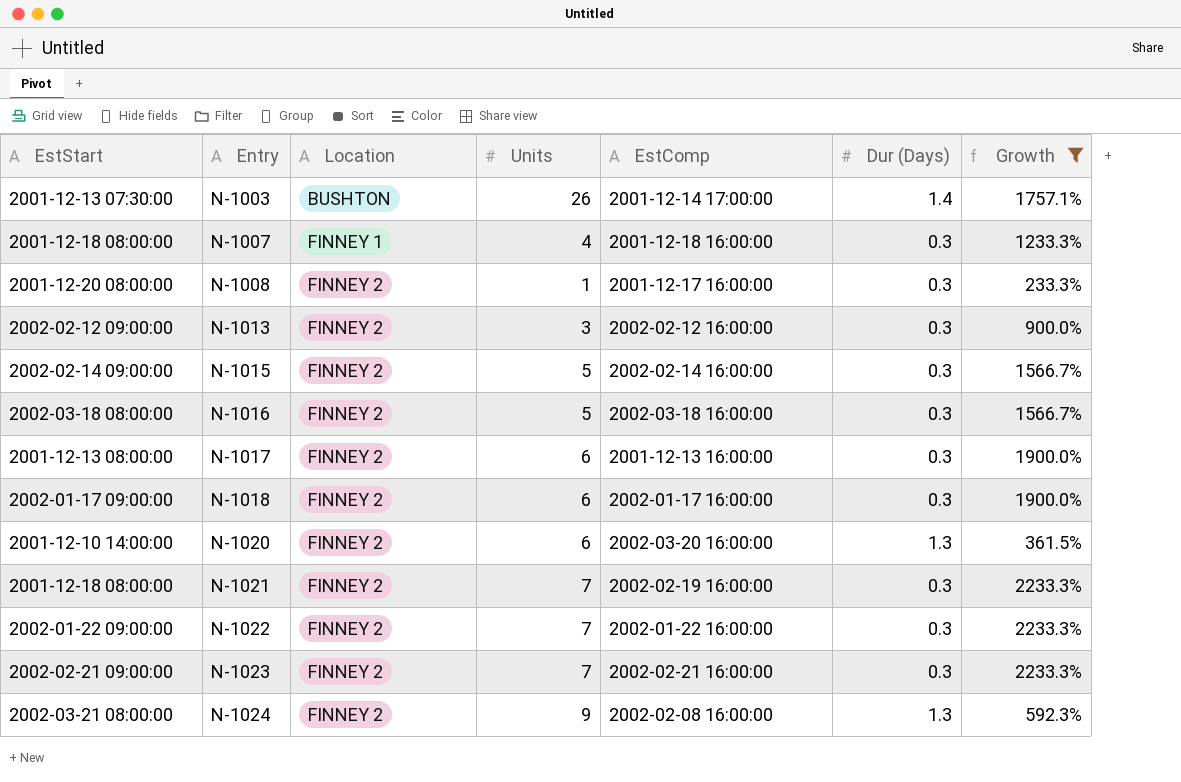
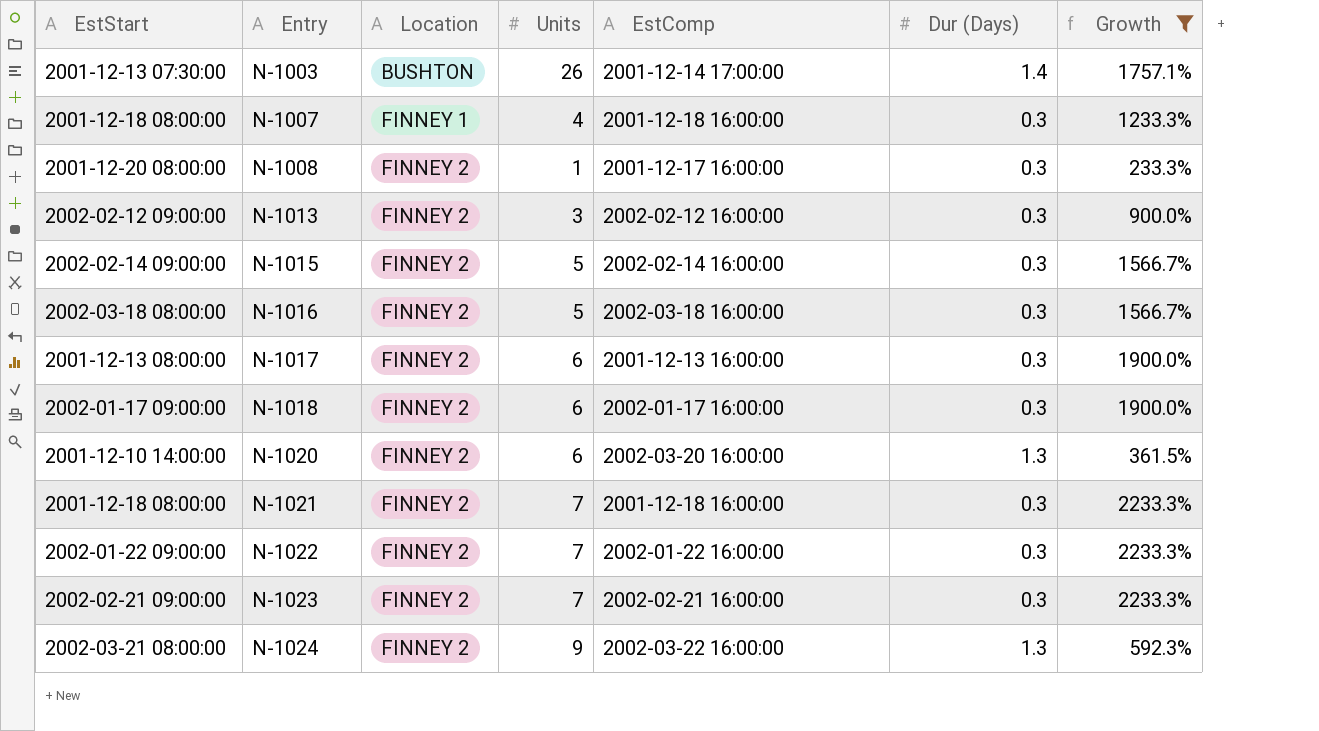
N-1021 | EstComp: 2002-02-19 16:00:00 -> 2001-12-18 16:00:00
N-1024 | EstComp: 2002-02-08 16:00:00 -> 2002-03-22 16:00:00

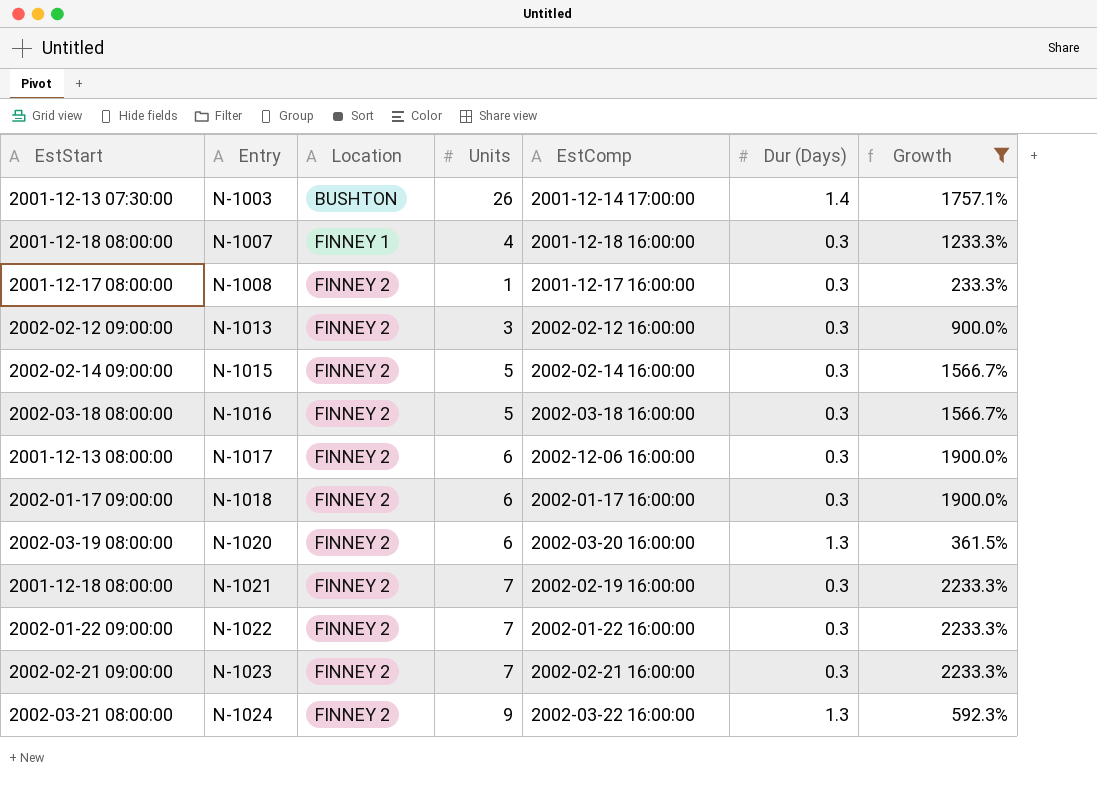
N-1008 | EstStart: 2001-12-20 08:00:00 -> 2001-12-17 08:00:00
N-1017 | EstComp: 2001-12-13 16:00:00 -> 2002-12-06 16:00:00
N-1020 | EstStart: 2001-12-10 14:00:00 -> 2002-03-19 08:00:00
N-1021 | EstComp: 2001-12-18 16:00:00 -> 2002-02-19 16:00:00

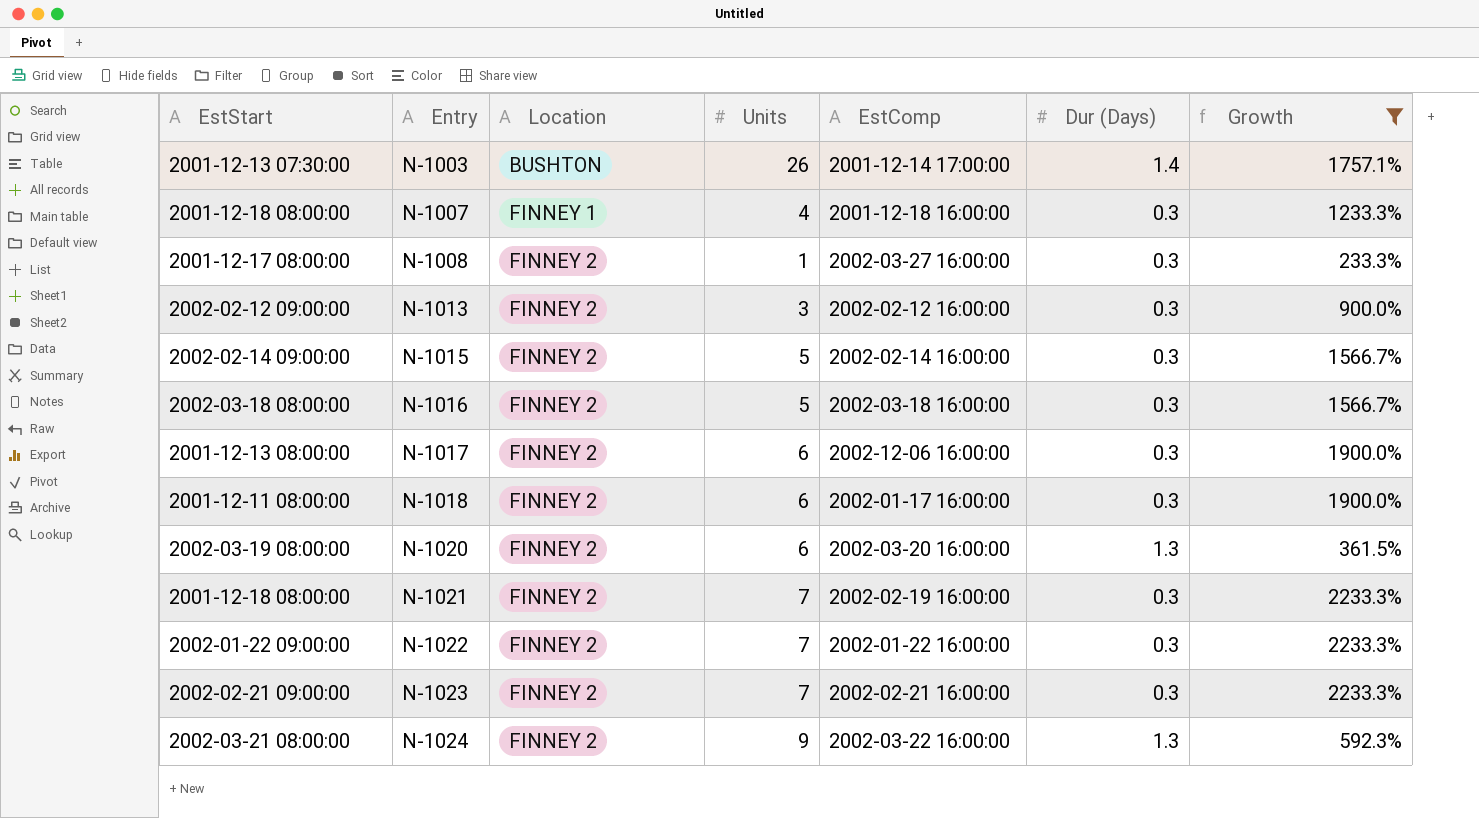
N-1008 | EstComp: 2001-12-17 16:00:00 -> 2002-03-27 16:00:00
N-1018 | EstStart: 2002-01-17 09:00:00 -> 2001-12-11 08:00:00

